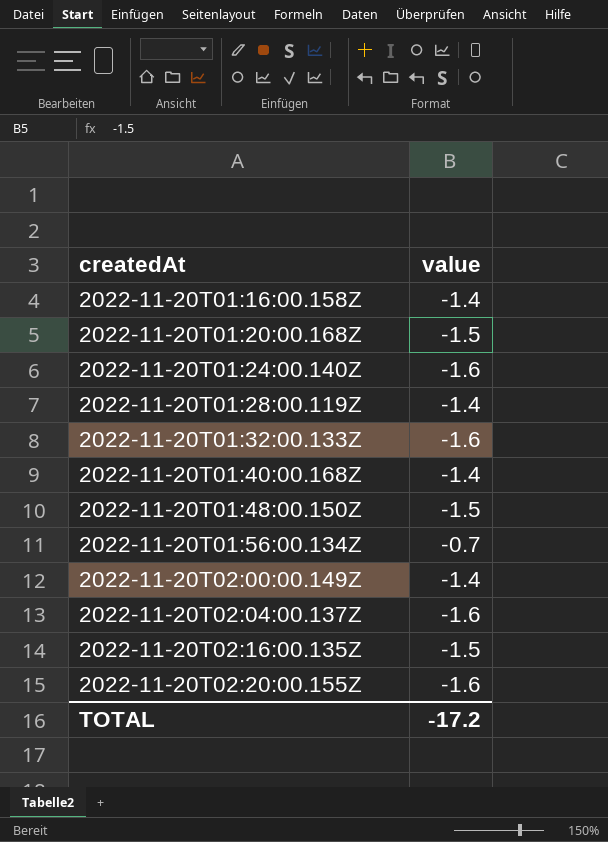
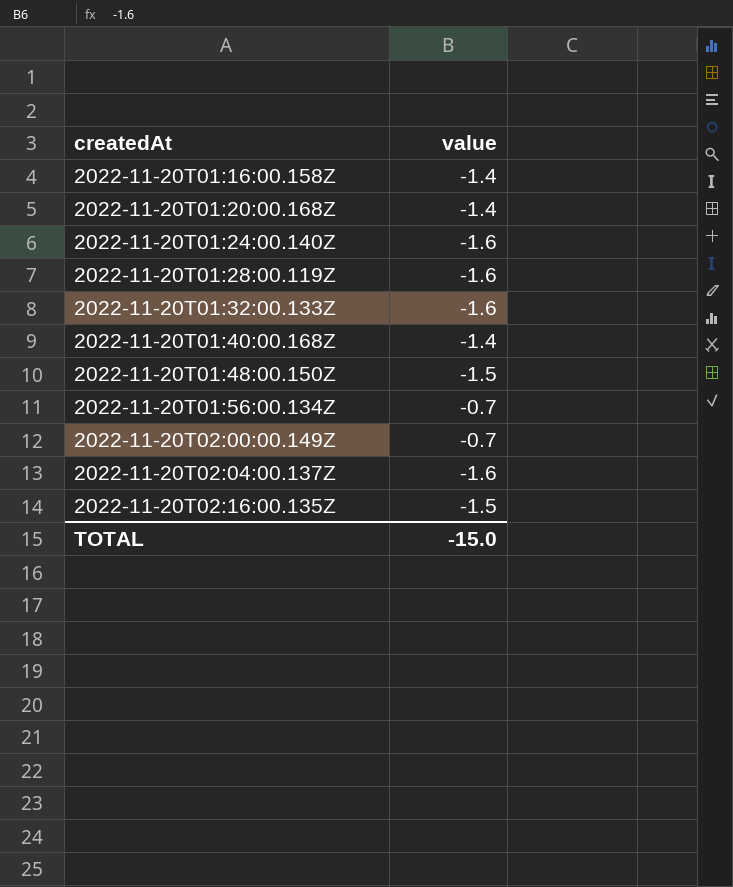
row 2022-11-20T02:20:00.155Z: -1.6 -> none
2022-11-20T01:20:00.168Z | value: -1.5 -> -1.4
2022-11-20T01:28:00.119Z | value: -1.4 -> -1.6
2022-11-20T02:00:00.149Z | value: -1.4 -> -0.7
TOTAL | value: -17.2 -> -15.0

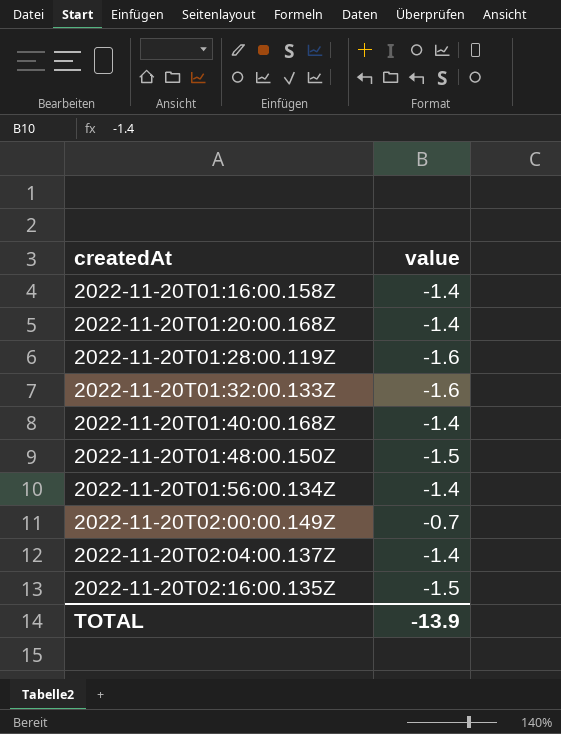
row 2022-11-20T01:24:00.140Z: -1.6 -> none
2022-11-20T01:56:00.134Z | value: -0.7 -> -1.4
2022-11-20T02:04:00.137Z | value: -1.6 -> -1.4
TOTAL | value: -15.0 -> -13.9

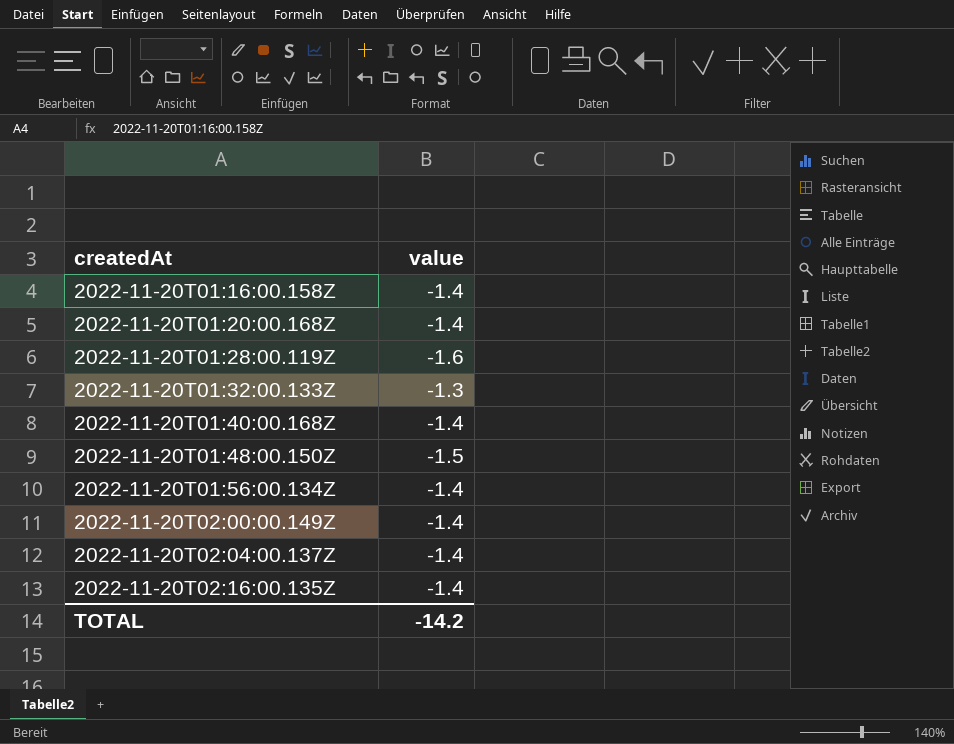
2022-11-20T01:32:00.133Z | value: -1.6 -> -1.3
2022-11-20T02:00:00.149Z | value: -0.7 -> -1.4
2022-11-20T02:16:00.135Z | value: -1.5 -> -1.4
TOTAL | value: -13.9 -> -14.2

